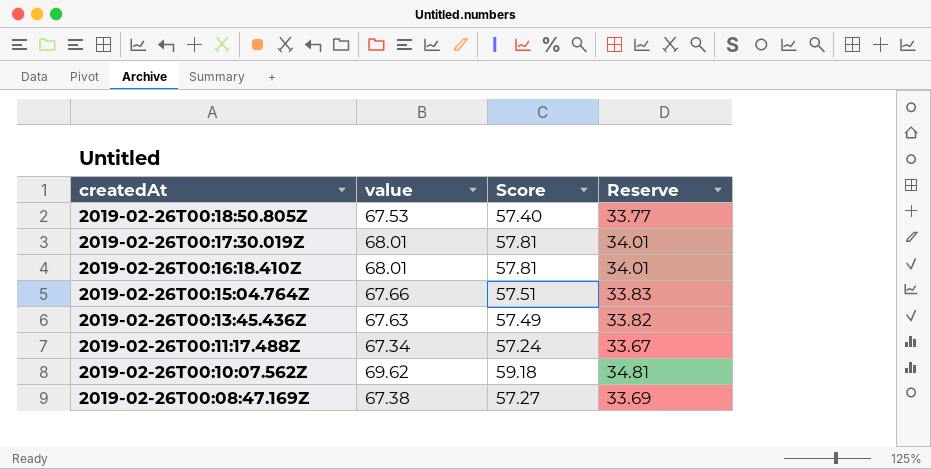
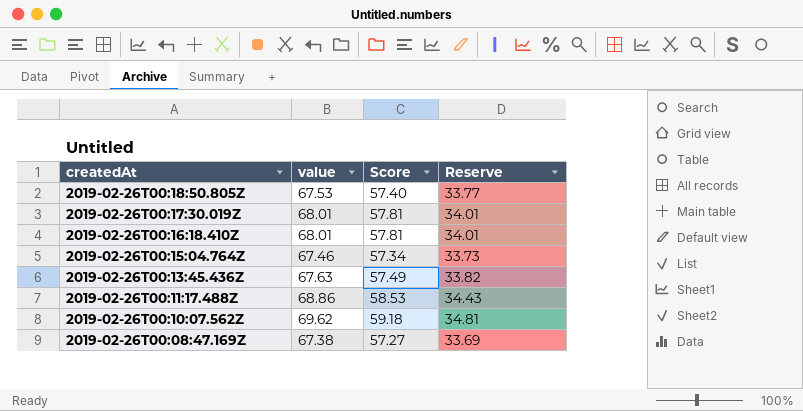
2019-02-26T00:15:04.764Z | value: 67.66 -> 67.46
2019-02-26T00:15:04.764Z | Score: 57.51 -> 57.34
2019-02-26T00:15:04.764Z | Reserve: 33.83 -> 33.73
2019-02-26T00:11:17.488Z | value: 67.34 -> 68.86
2019-02-26T00:11:17.488Z | Score: 57.24 -> 58.53
2019-02-26T00:11:17.488Z | Reserve: 33.67 -> 34.43

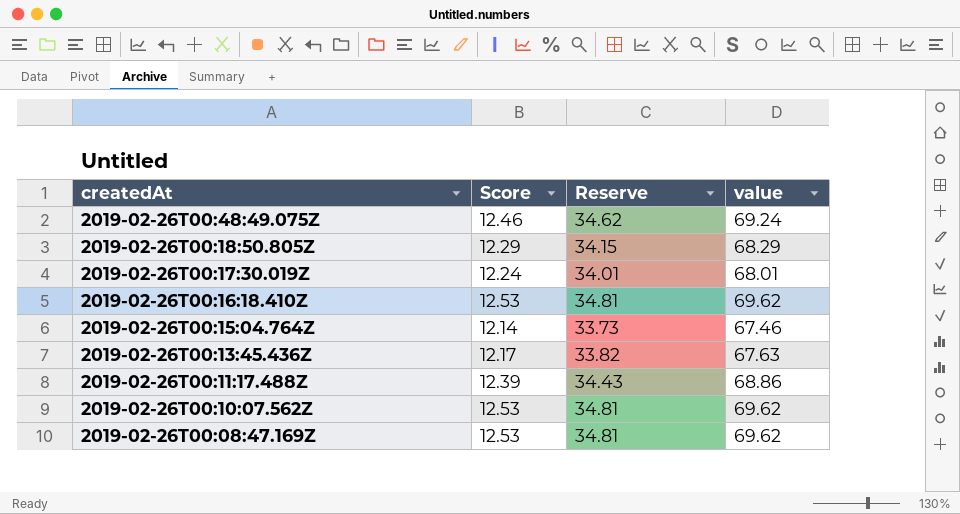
column Score | formula: [value] * 0.85 -> [value] * 0.18
column value | position: 2 -> 4
row 2019-02-26T00:48:49.075Z: none -> 12.46 | 34.62 | 69.24
2019-02-26T00:18:50.805Z | Reserve: 33.77 -> 34.15
2019-02-26T00:18:50.805Z | value: 67.53 -> 68.29
2019-02-26T00:16:18.410Z | Reserve: 34.01 -> 34.81
2019-02-26T00:16:18.410Z | value: 68.01 -> 69.62
2019-02-26T00:08:47.169Z | Reserve: 33.69 -> 34.81
2019-02-26T00:08:47.169Z | value: 67.38 -> 69.62

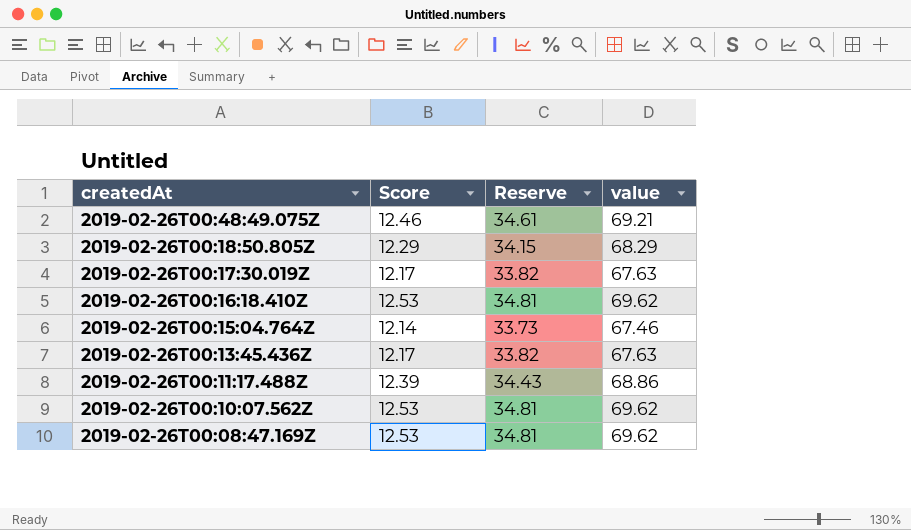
2019-02-26T00:48:49.075Z | Reserve: 34.62 -> 34.61
2019-02-26T00:48:49.075Z | value: 69.24 -> 69.21
2019-02-26T00:17:30.019Z | Score: 12.24 -> 12.17
2019-02-26T00:17:30.019Z | Reserve: 34.01 -> 33.82
2019-02-26T00:17:30.019Z | value: 68.01 -> 67.63

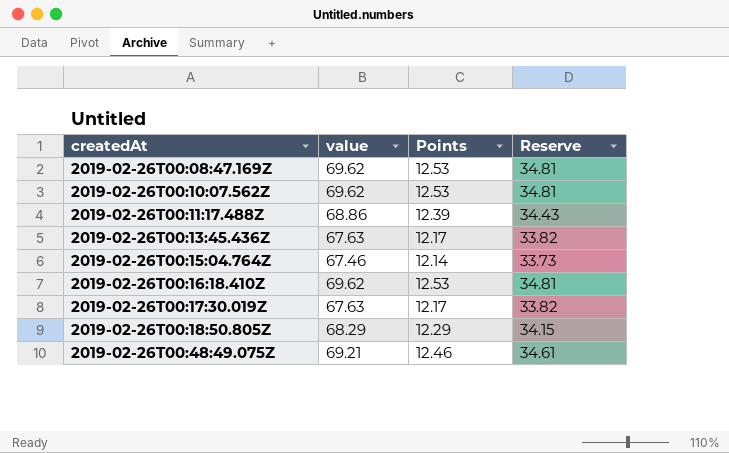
row order: createdAt descending -> createdAt ascending
column value | position: 4 -> 2
column name: Score -> Points

